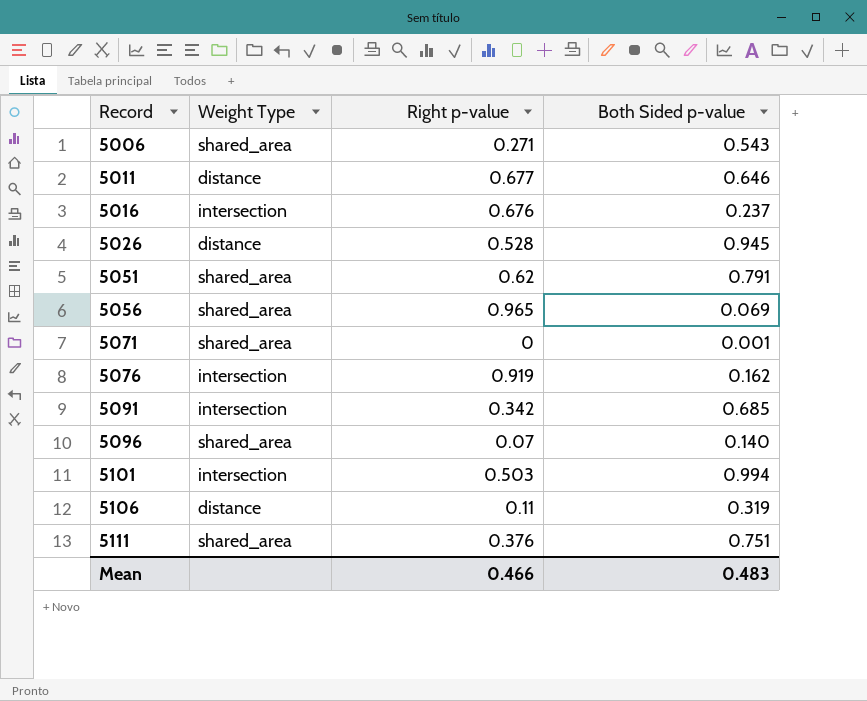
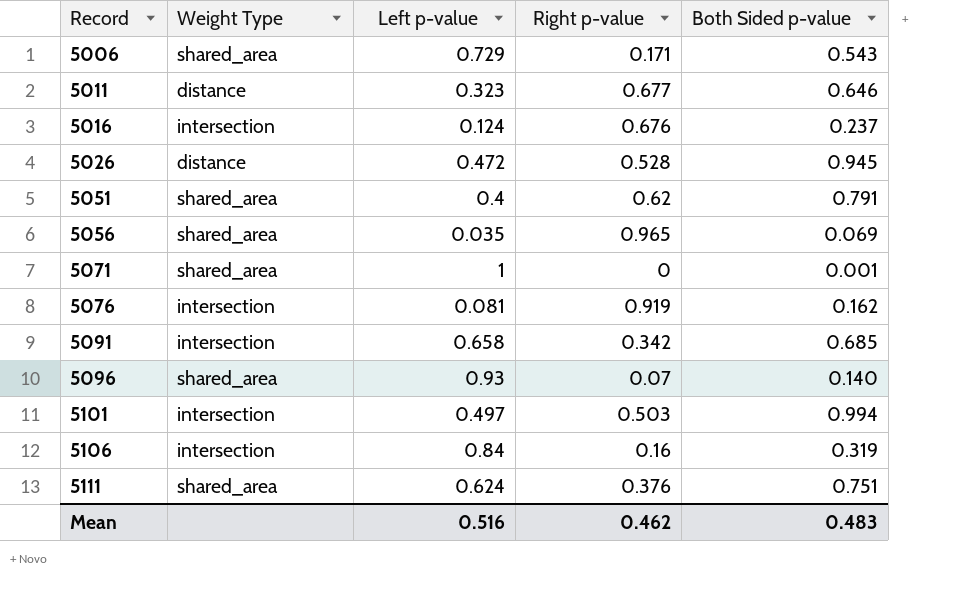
column Left p-value | position: none -> 3
5006 | Right p-value: 0.271 -> 0.171
5106 | Weight Type: distance -> intersection
5106 | Right p-value: 0.11 -> 0.16
Mean | Right p-value: 0.466 -> 0.462

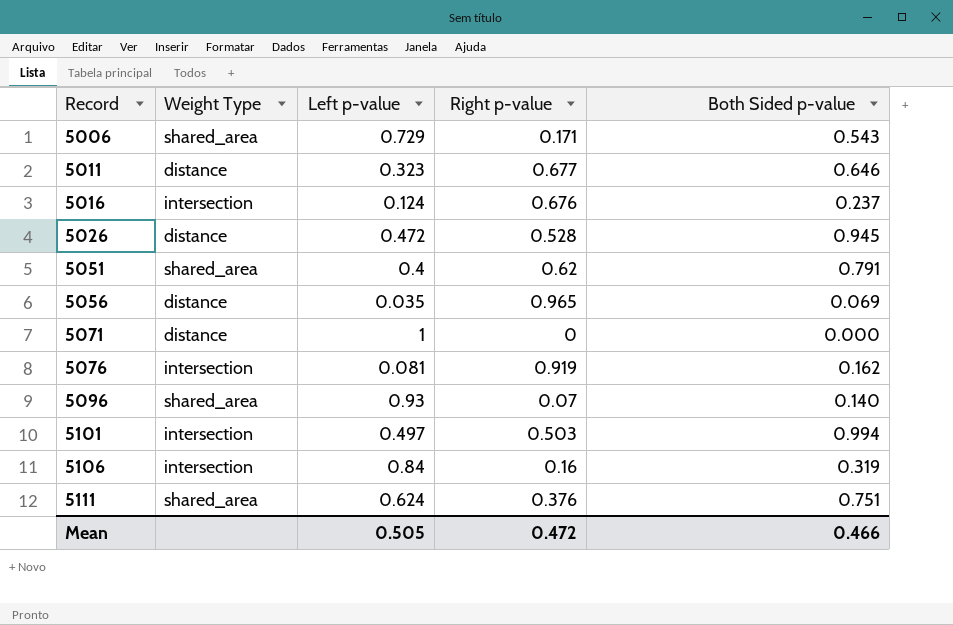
row 5091: intersection | 0.658 | 0.342 | 0.685 -> none
5056 | Weight Type: shared_area -> distance
5071 | Weight Type: shared_area -> distance
5071 | Both Sided p-value: 0.001 -> 0.000
Mean | Left p-value: 0.516 -> 0.505
Mean | Right p-value: 0.462 -> 0.472
Mean | Both Sided p-value: 0.483 -> 0.466

